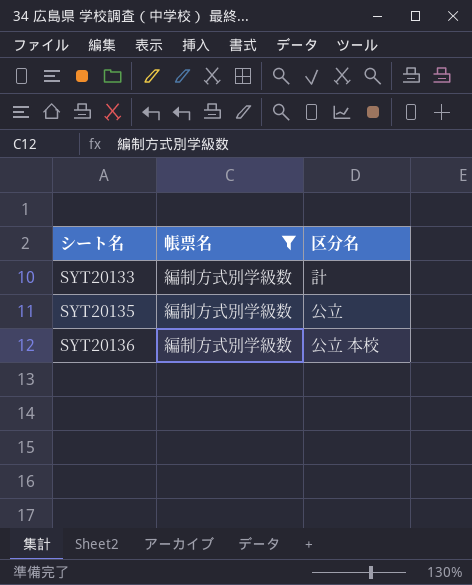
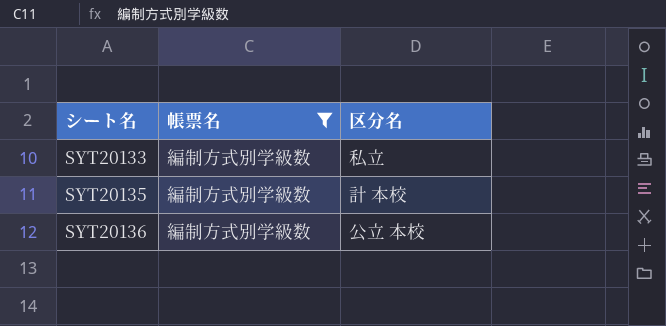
SYT20133 | 区分名: 計 -> 私立
SYT20135 | 区分名: 公立 -> 計 本校

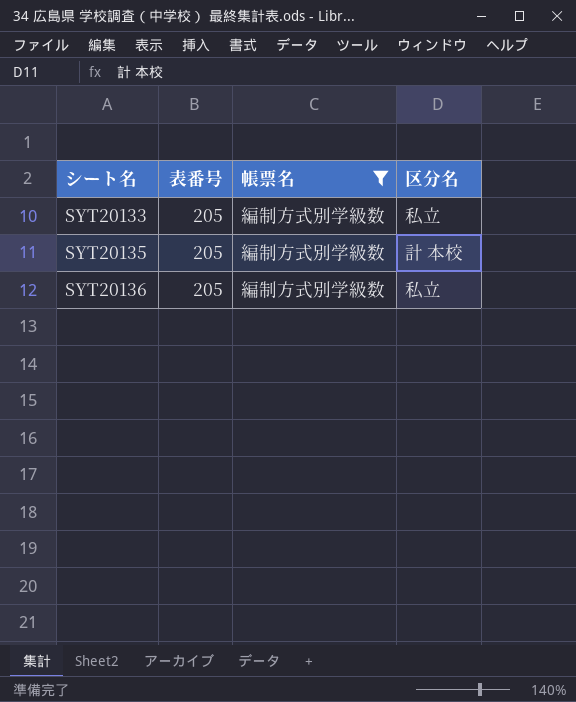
column 表番号 | position: none -> 2
SYT20136 | 区分名: 公立 本校 -> 私立

